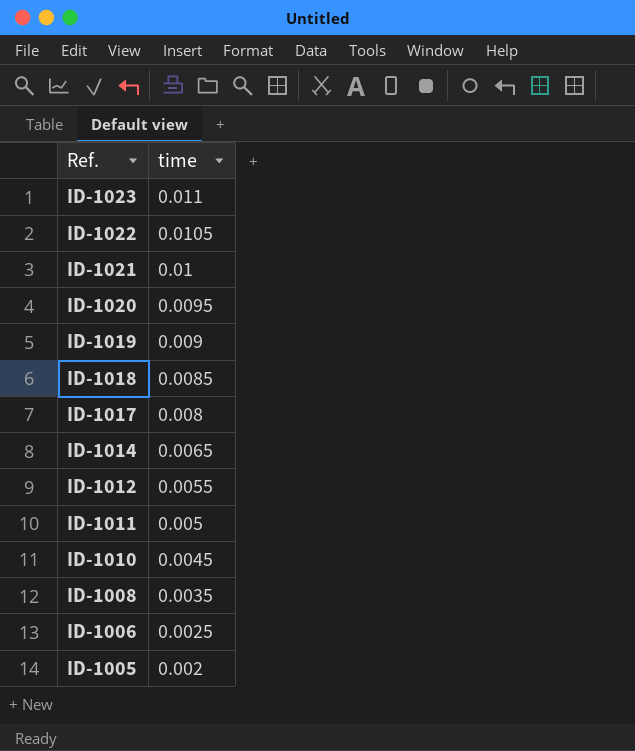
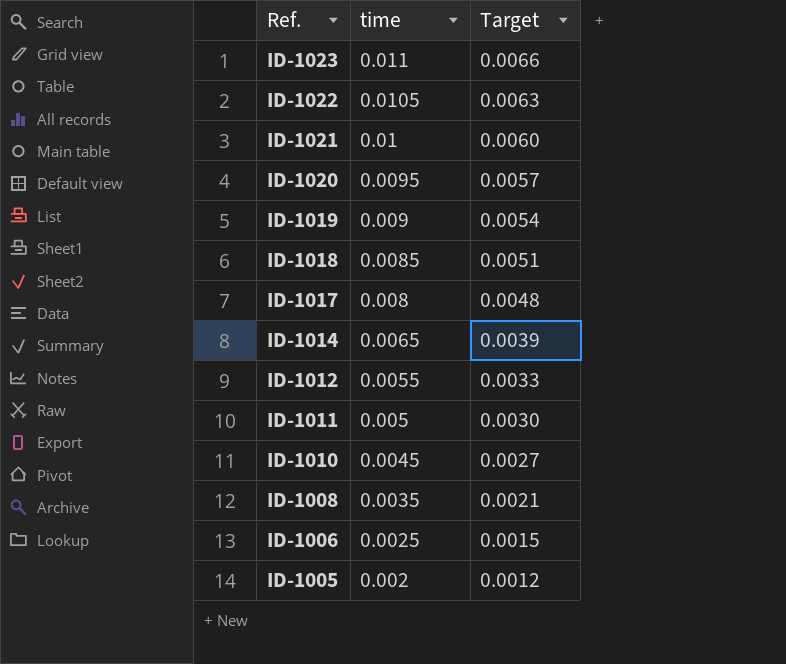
column Target | formula: none -> [time] * 0.6

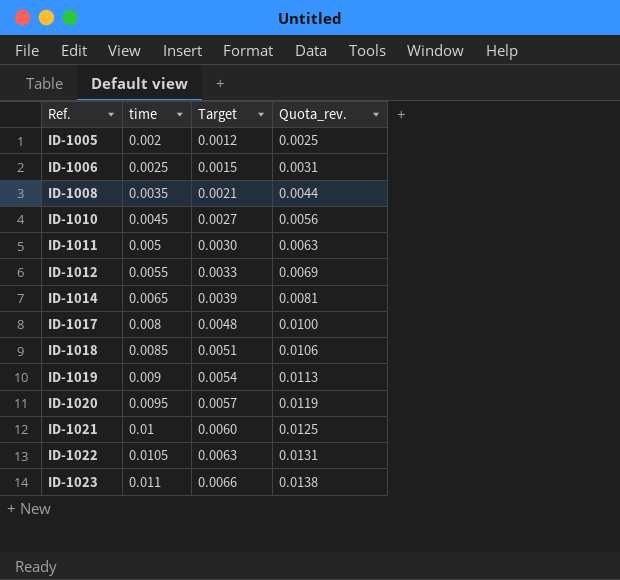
row order: Ref. descending -> Ref. ascending
column Quota_rev. | formula: none -> [time] * 1.25

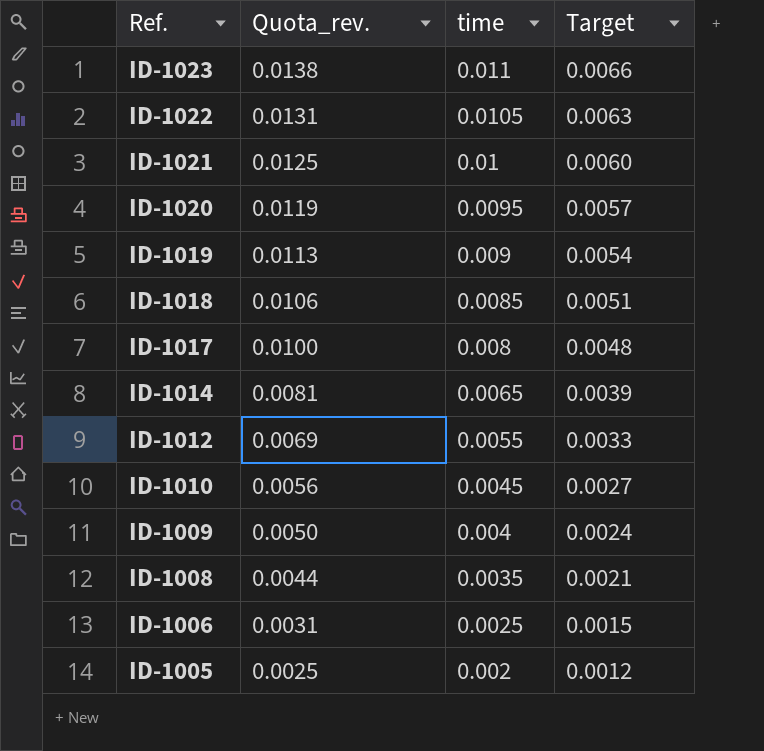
row order: Ref. ascending -> Ref. descending
column Quota_rev. | position: 4 -> 2
row ID-1011: 0.005 | 0.0030 | 0.0063 -> none
row ID-1009: none -> 0.0050 | 0.004 | 0.0024

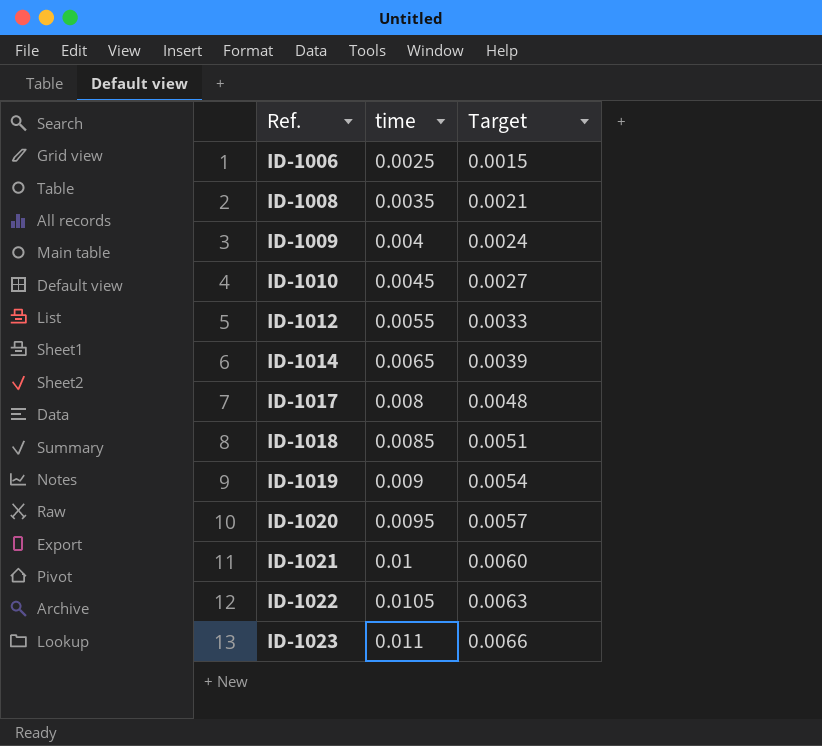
row order: Ref. descending -> Ref. ascending
column Quota_rev. | formula: [time] * 1.25 -> none
row ID-1005: 0.0025 | 0.002 | 0.0012 -> none

